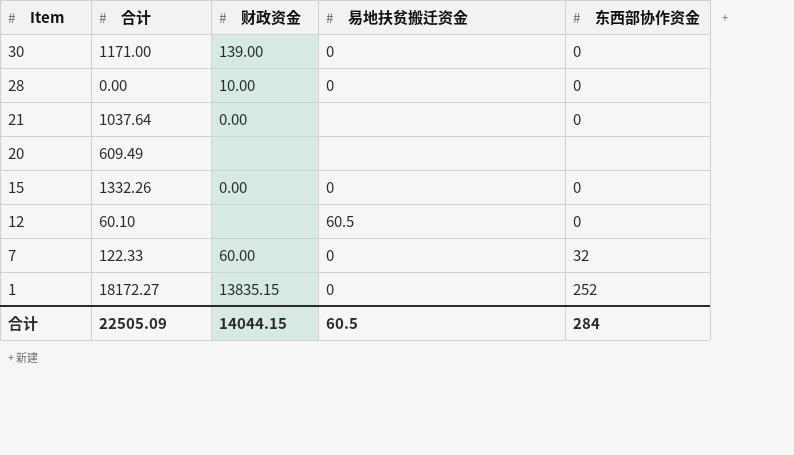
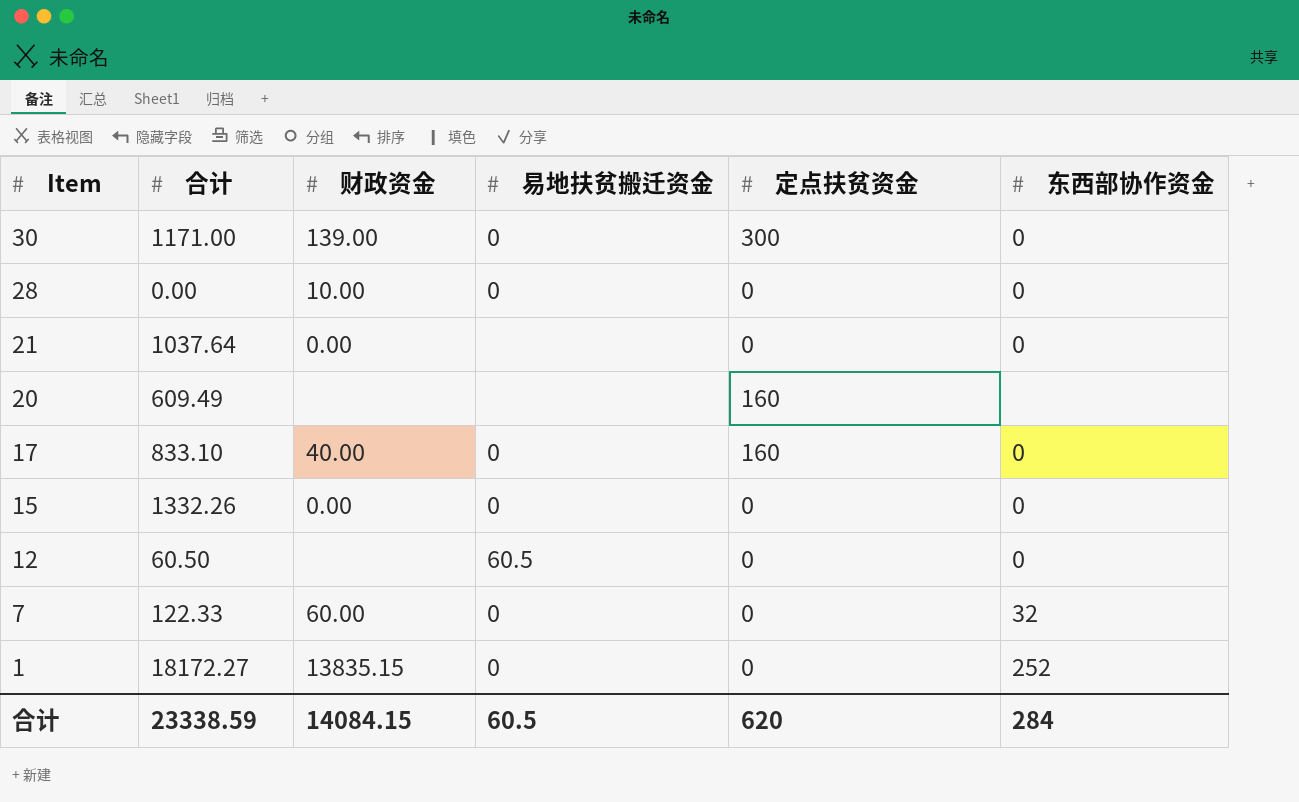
column 定点扶贫资金 | position: none -> 5
row 17: none -> 833.10 | 40.00 | 0 | 160 | 0
12 | 合计: 60.10 -> 60.50
合计 | 合计: 22505.09 -> 23338.59
合计 | 财政资金: 14044.15 -> 14084.15

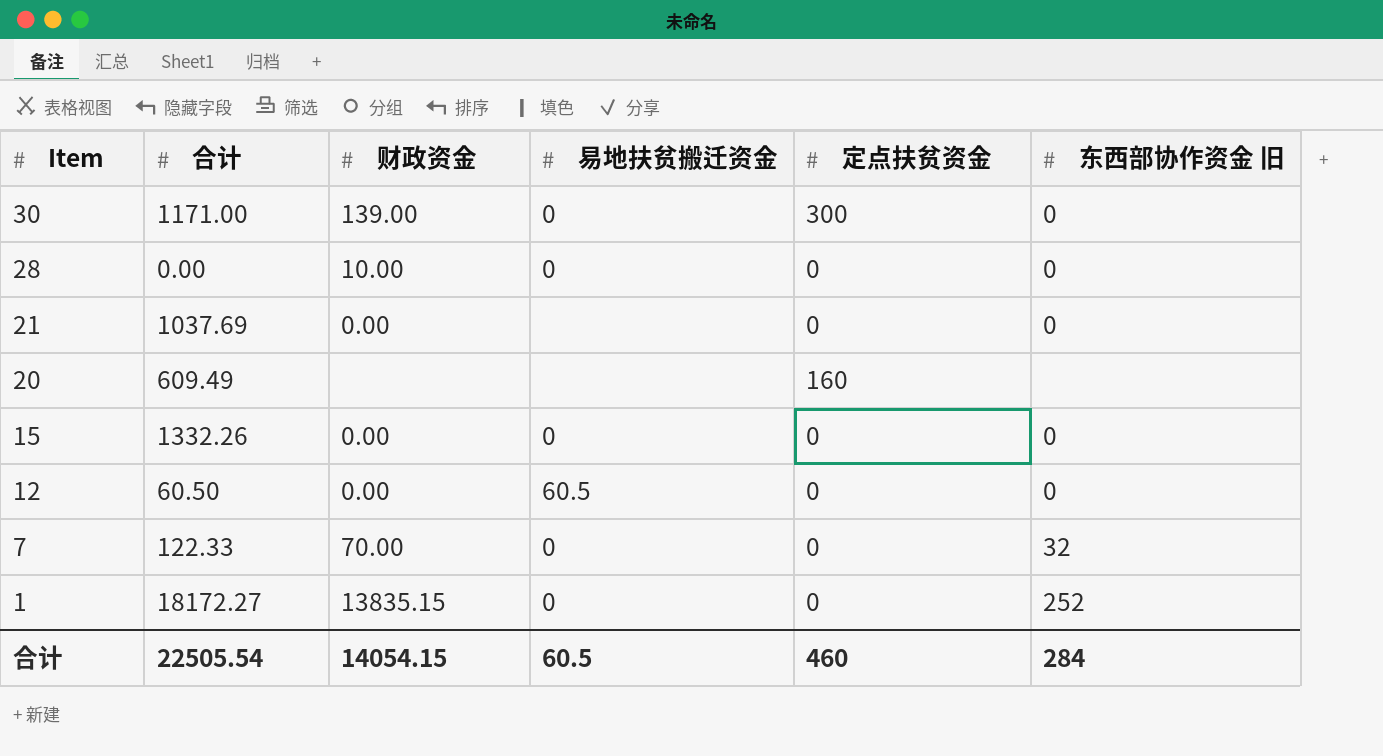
column name: 东西部协作资金 -> 东西部协作资金 旧
row 17: 833.10 | 40.00 | 0 | 160 | 0 -> none
21 | 合计: 1037.64 -> 1037.69
12 | 财政资金: none -> 0.00
7 | 财政资金: 60.00 -> 70.00
合计 | 合计: 23338.59 -> 22505.54
合计 | 财政资金: 14084.15 -> 14054.15
合计 | 定点扶贫资金: 620 -> 460

